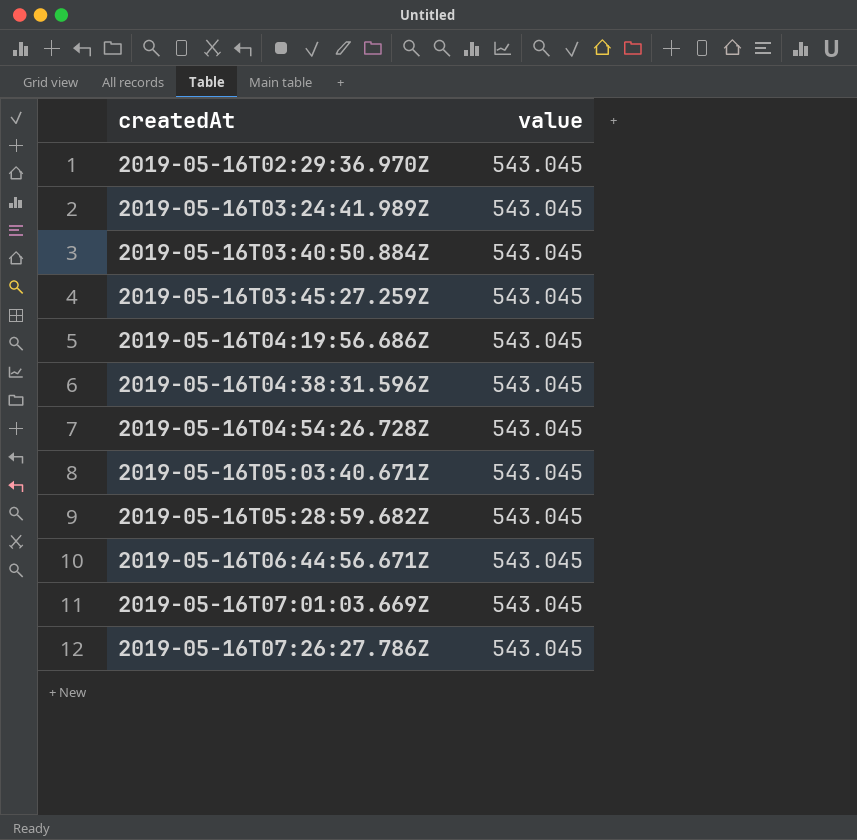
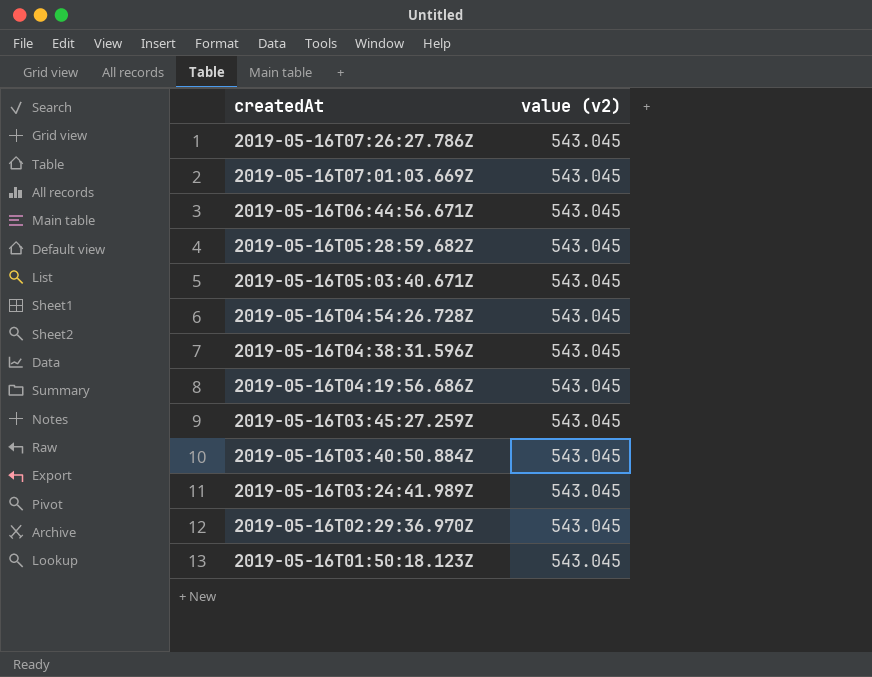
row order: createdAt ascending -> createdAt descending
column name: value -> value (v2)
row 2019-05-16T01:50:18.123Z: none -> 543.045

